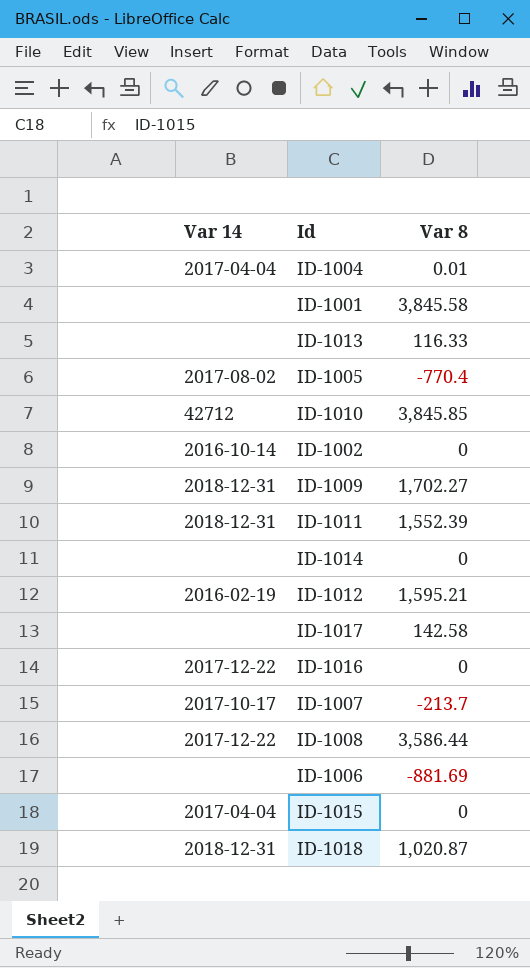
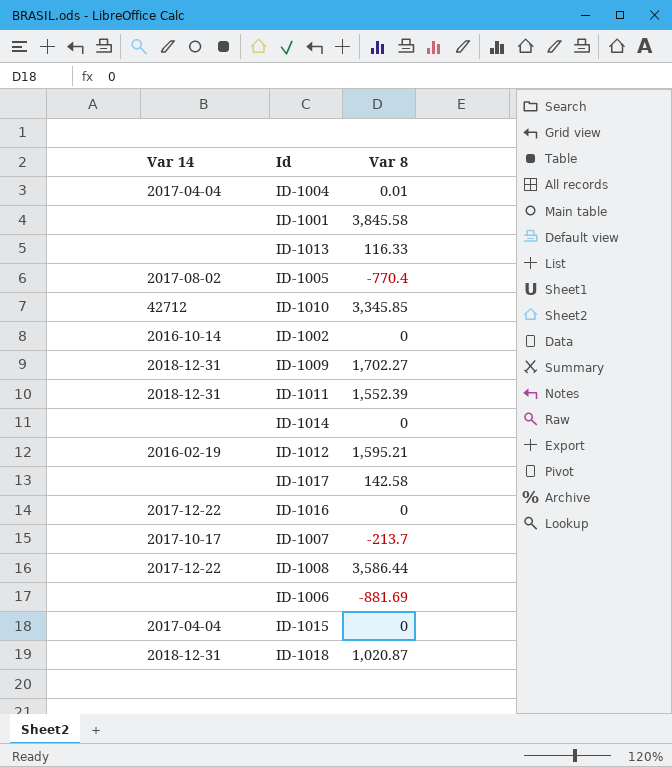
ID-1010 | Var 8: 3,845.85 -> 3,345.85

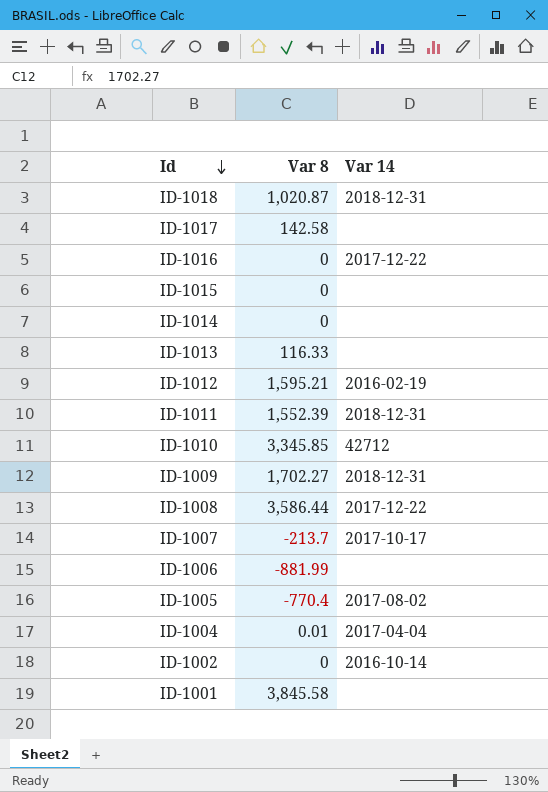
row order: none -> Id descending
column Var 14 | position: 1 -> 3
ID-1015 | Var 14: 2017-04-04 -> none
ID-1006 | Var 8: -881.69 -> -881.99

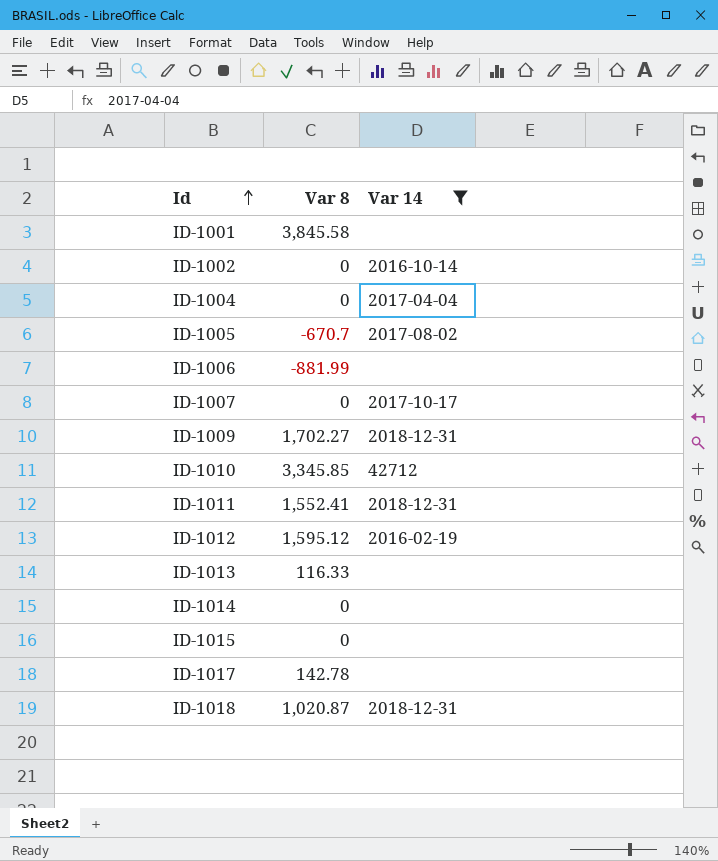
filter: none -> Var 14 != 2017-12-22
row order: Id descending -> Id ascending
ID-1004 | Var 8: 0.01 -> 0
ID-1005 | Var 8: -770.4 -> -670.7
ID-1007 | Var 8: -213.7 -> 0
ID-1011 | Var 8: 1,552.39 -> 1,552.41
ID-1012 | Var 8: 1,595.21 -> 1,595.12
ID-1017 | Var 8: 142.58 -> 142.78

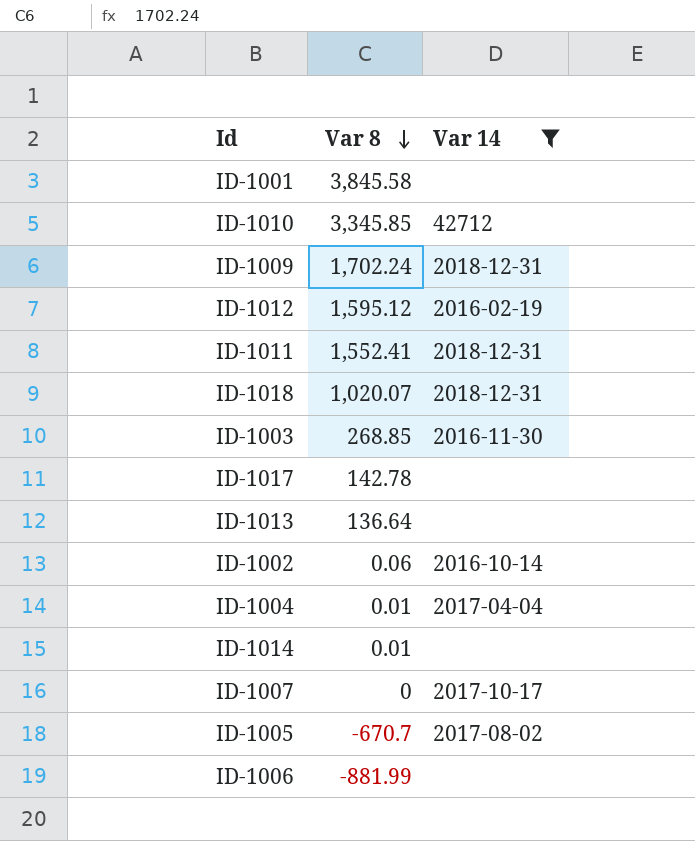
row order: Id ascending -> Var 8 descending
row ID-1015: 0 | none -> none
ID-1009 | Var 8: 1,702.27 -> 1,702.24
ID-1018 | Var 8: 1,020.87 -> 1,020.07
row ID-1003: none -> 268.85 | 2016-11-30
ID-1013 | Var 8: 116.33 -> 136.64
ID-1002 | Var 8: 0 -> 0.06
ID-1004 | Var 8: 0 -> 0.01
ID-1014 | Var 8: 0 -> 0.01

